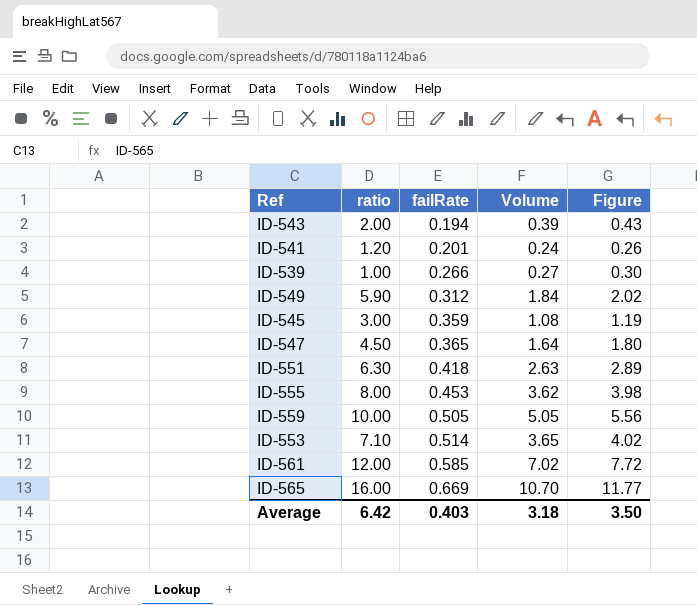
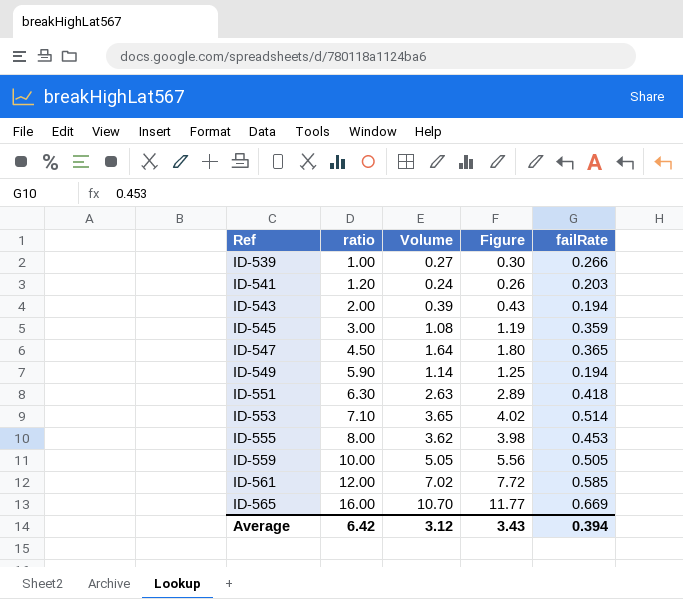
row order: failRate ascending -> Ref ascending
column failRate | position: 3 -> 5
ID-541 | failRate: 0.201 -> 0.203
ID-549 | Volume: 1.84 -> 1.14
ID-549 | Figure: 2.02 -> 1.25
ID-549 | failRate: 0.312 -> 0.194
Average | Volume: 3.18 -> 3.12
Average | Figure: 3.50 -> 3.43
Average | failRate: 0.403 -> 0.394

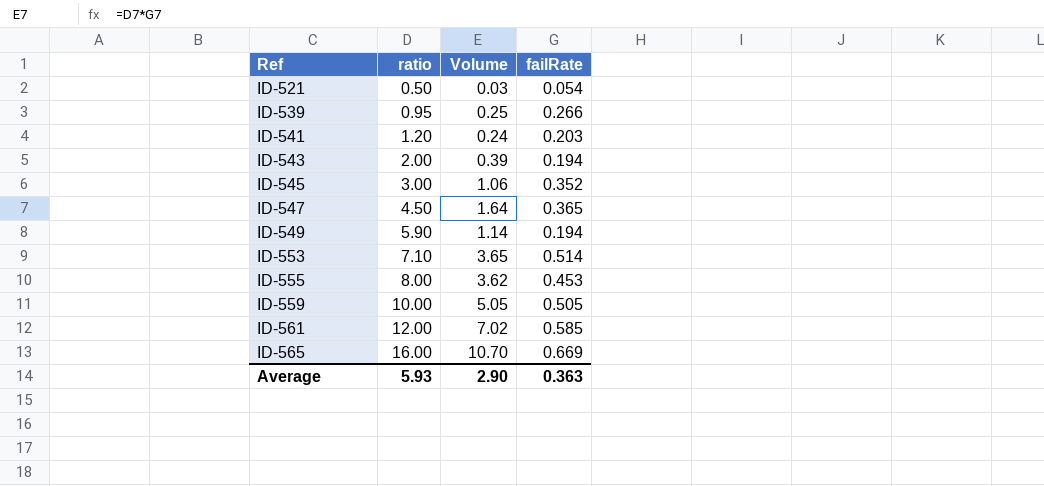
column Figure | formula: [Volume] * 1.1 -> none
row ID-551: 6.30 | 2.63 | 2.89 | 0.418 -> none
row ID-521: none -> 0.50 | 0.03 | 0.054
ID-539 | ratio: 1.00 -> 0.95
ID-539 | Volume: 0.27 -> 0.25
ID-545 | Volume: 1.08 -> 1.06
ID-545 | failRate: 0.359 -> 0.352
Average | ratio: 6.42 -> 5.93
Average | Volume: 3.12 -> 2.90
Average | failRate: 0.394 -> 0.363

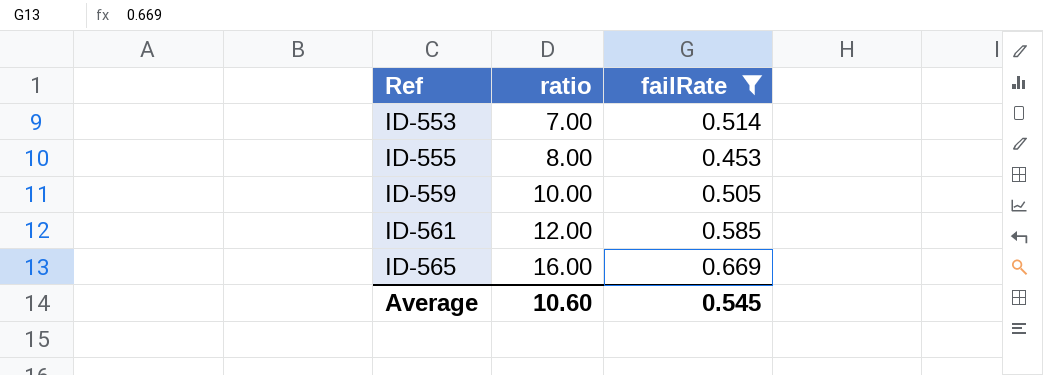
filter: none -> failRate >= 0.453
column Volume | formula: [ratio] * [failRate] -> none
ID-553 | ratio: 7.10 -> 7.00
Average | ratio: 5.93 -> 10.60
Average | failRate: 0.363 -> 0.545

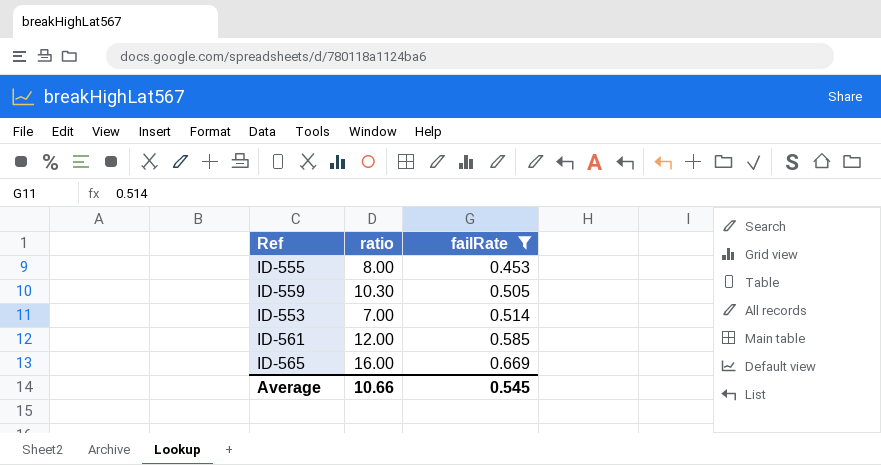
row order: Ref ascending -> failRate ascending
ID-559 | ratio: 10.00 -> 10.30
Average | ratio: 10.60 -> 10.66

